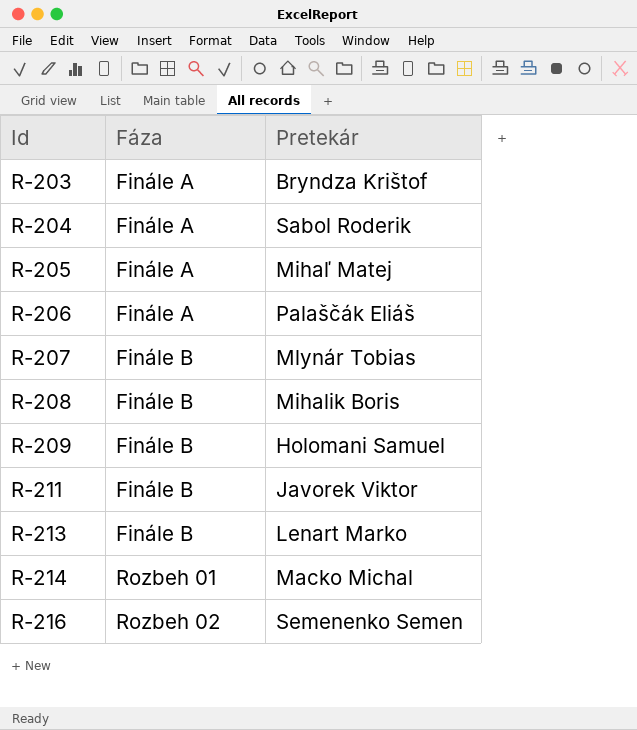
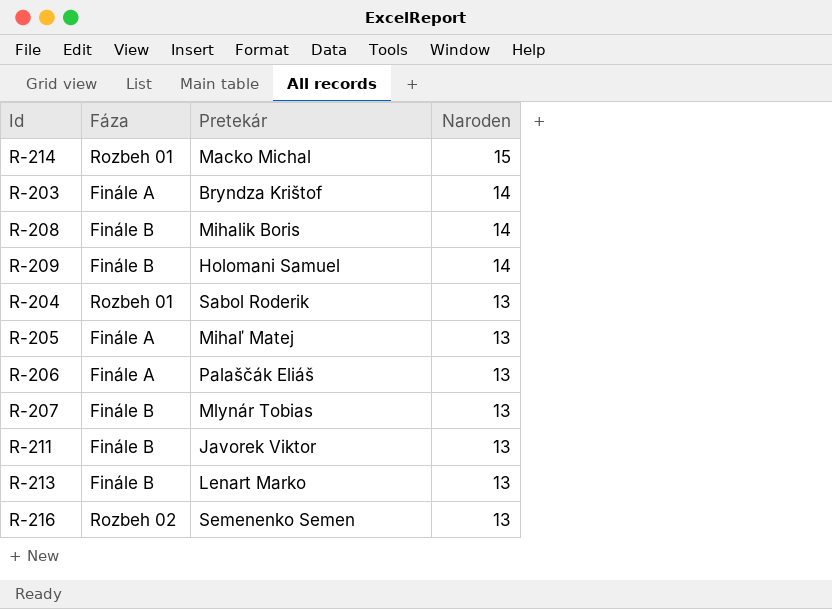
row order: Id ascending -> Naroden descending
column Naroden | position: none -> 4
R-204 | Fáza: Finále A -> Rozbeh 01

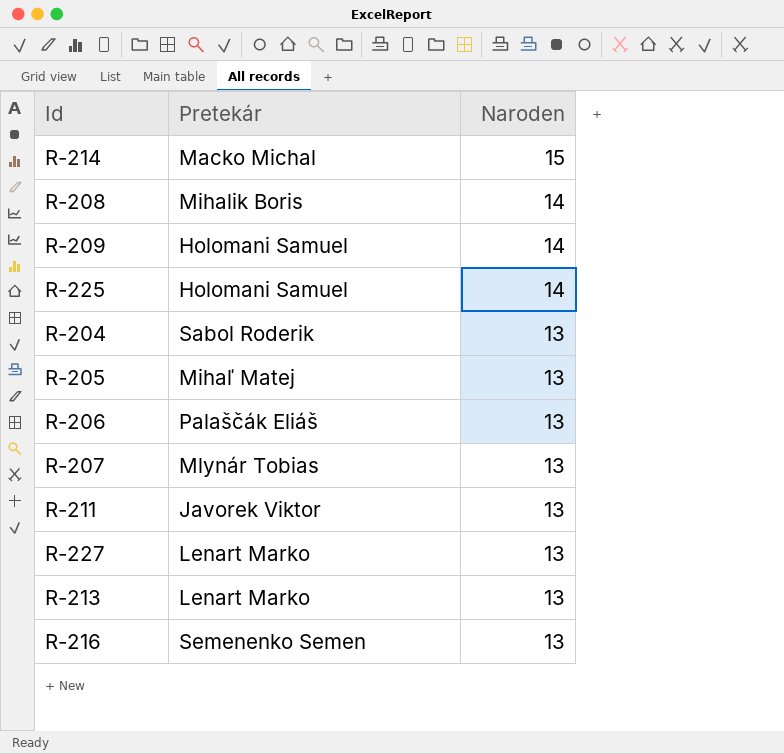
column Fáza | position: 2 -> none
row R-203: Finále A | Bryndza Krištof | 14 -> none
row R-225: none -> Holomani Samuel | 14
row R-227: none -> Lenart Marko | 13

